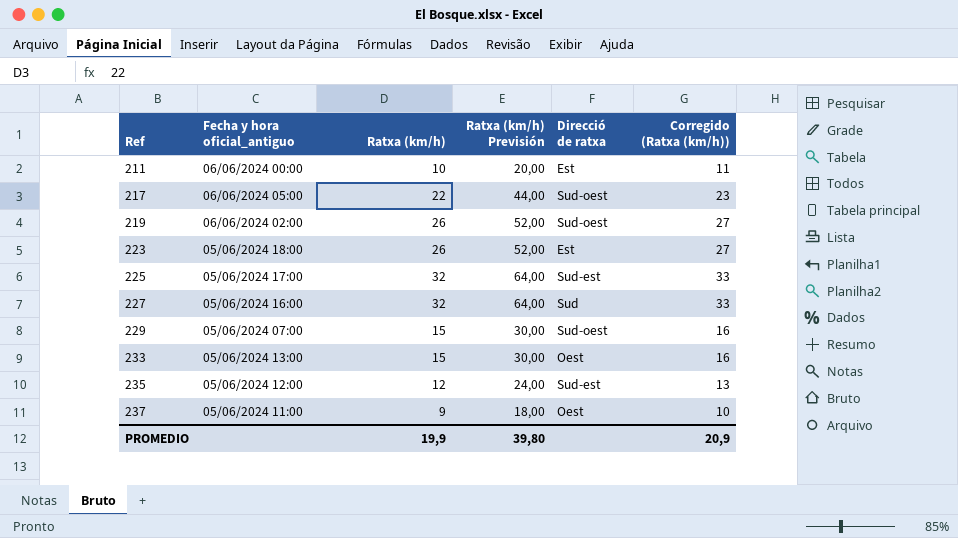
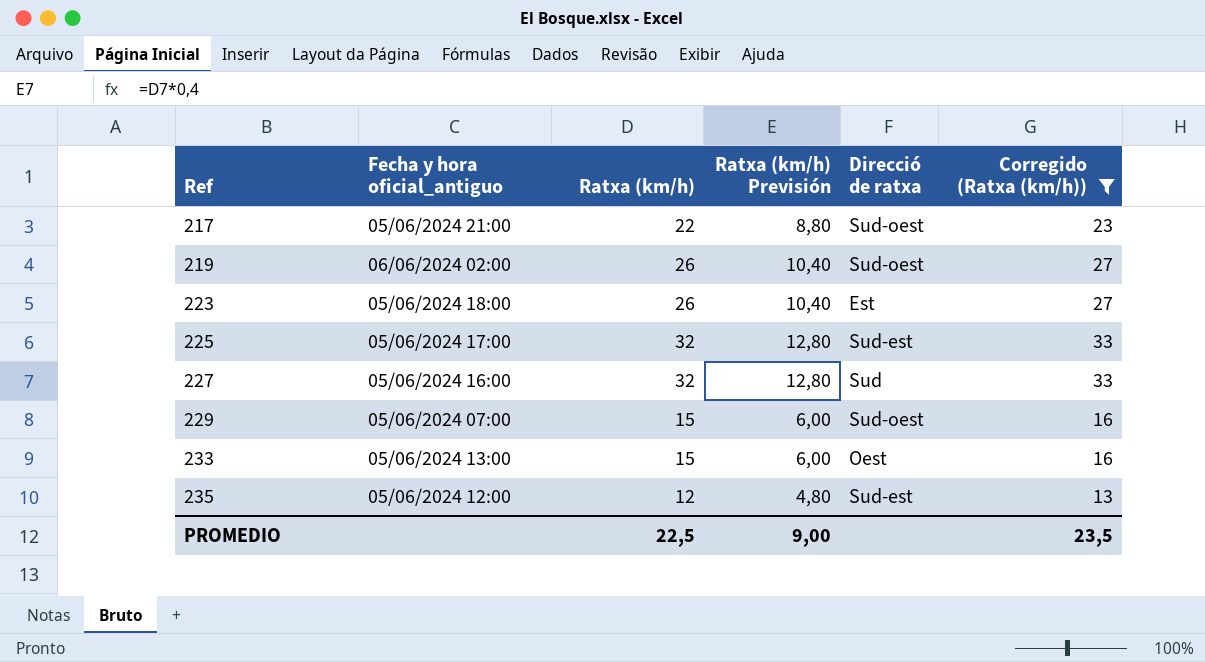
filter: none -> Corregido (Ratxa (km/h)) >= 13
column Ratxa (km/h) Previsión | formula: [Ratxa (km/h)] * 2 -> [Ratxa (km/h)] * 0,4
217 | Fecha y hora oficial_antiguo: 06/06/2024 05:00 -> 05/06/2024 21:00
PROMEDIO | Ratxa (km/h): 19,9 -> 22,5
PROMEDIO | Ratxa (km/h) Previsión: 39,80 -> 9,00
PROMEDIO | Corregido (Ratxa (km/h)): 20,9 -> 23,5

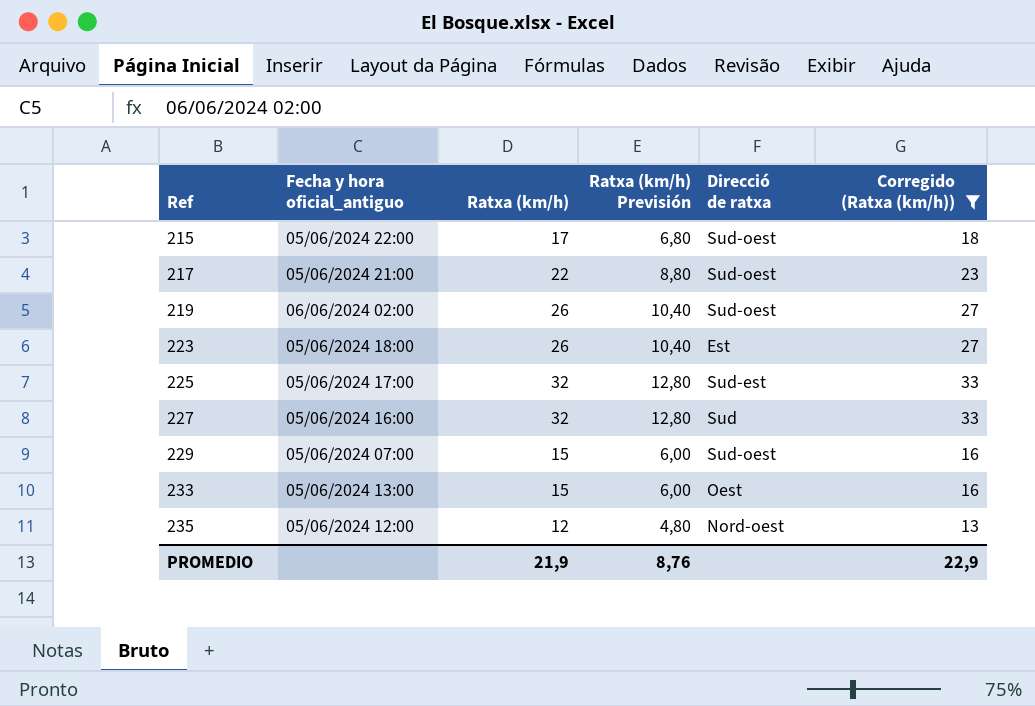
row 215: none -> 05/06/2024 22:00 | 17 | 6,80 | Sud-oest | 18
235 | Direcció de ratxa: Sud-est -> Nord-oest
PROMEDIO | Ratxa (km/h): 22,5 -> 21,9
PROMEDIO | Ratxa (km/h) Previsión: 9,00 -> 8,76
PROMEDIO | Corregido (Ratxa (km/h)): 23,5 -> 22,9

